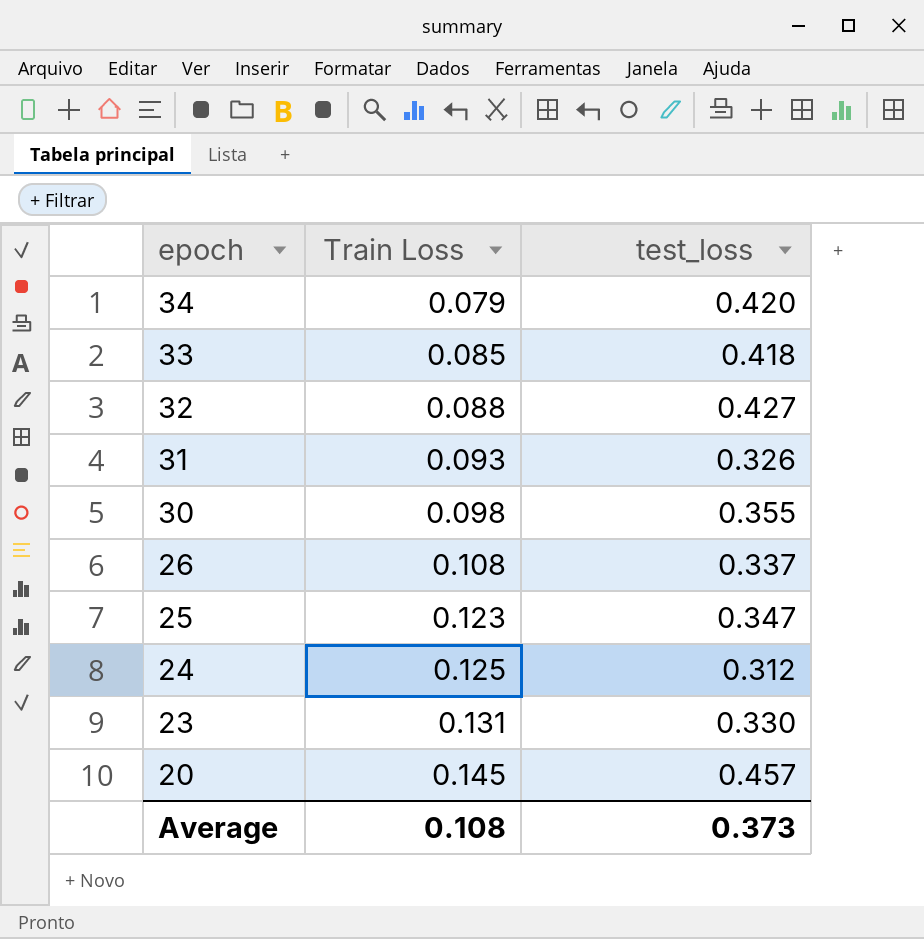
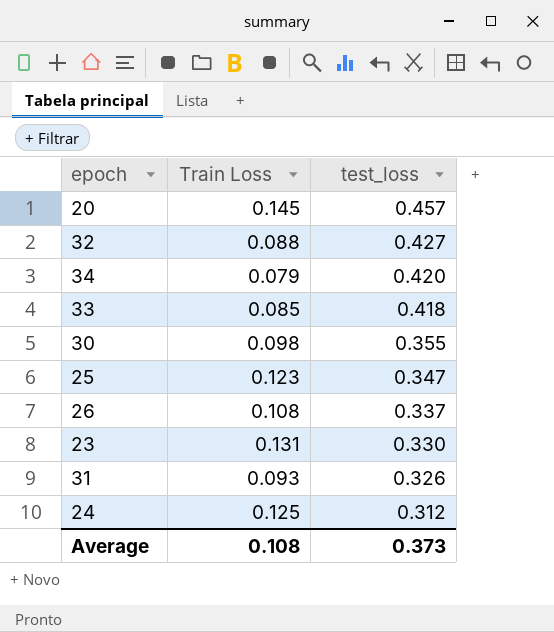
row order: epoch descending -> test_loss descending

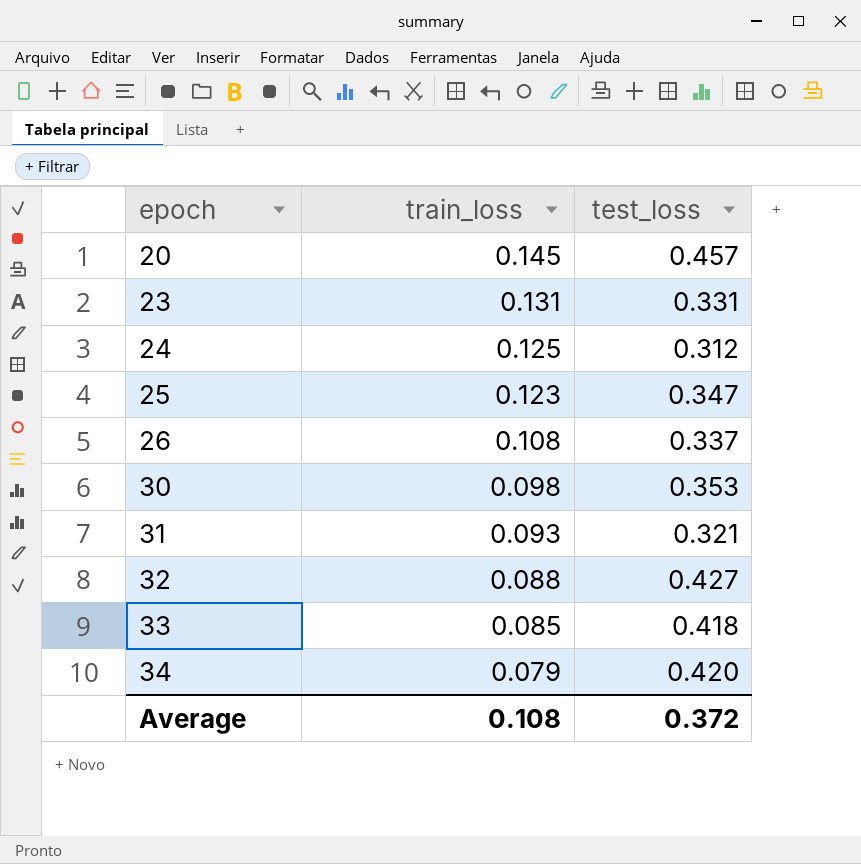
row order: test_loss descending -> epoch ascending
column name: Train Loss -> train_loss
23 | test_loss: 0.330 -> 0.331
30 | test_loss: 0.355 -> 0.353
31 | test_loss: 0.326 -> 0.321
Average | test_loss: 0.373 -> 0.372

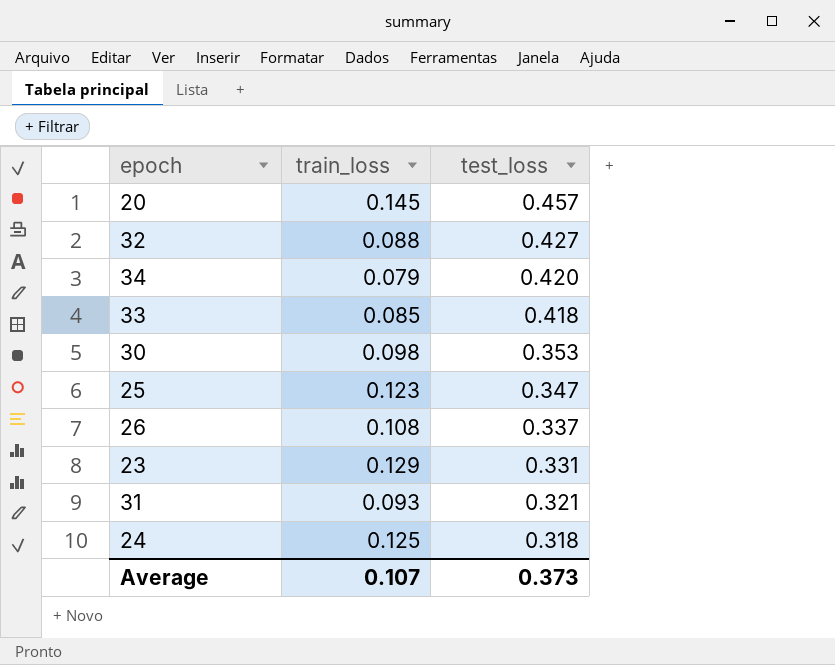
row order: epoch ascending -> test_loss descending
23 | train_loss: 0.131 -> 0.129
24 | test_loss: 0.312 -> 0.318
Average | train_loss: 0.108 -> 0.107
Average | test_loss: 0.372 -> 0.373

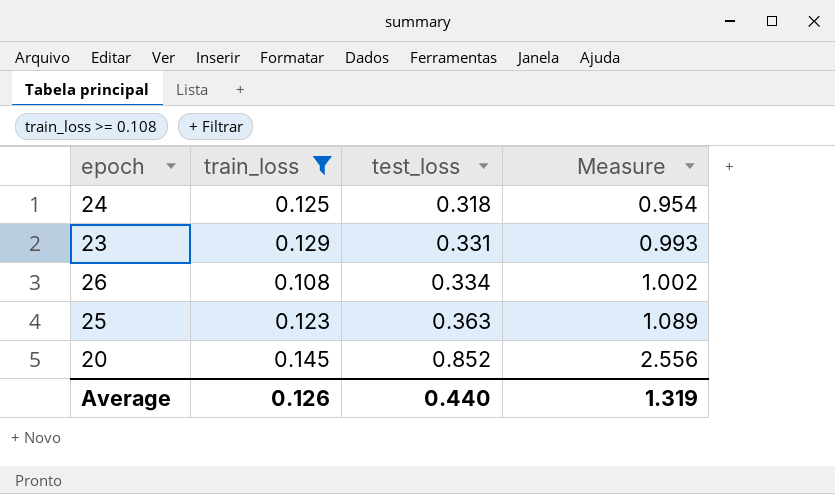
filter: none -> train_loss >= 0.108
row order: test_loss descending -> test_loss ascending
column Measure | formula: none -> [test_loss] * 3
26 | test_loss: 0.337 -> 0.334
25 | test_loss: 0.347 -> 0.363
20 | test_loss: 0.457 -> 0.852
Average | train_loss: 0.107 -> 0.126
Average | test_loss: 0.373 -> 0.440

